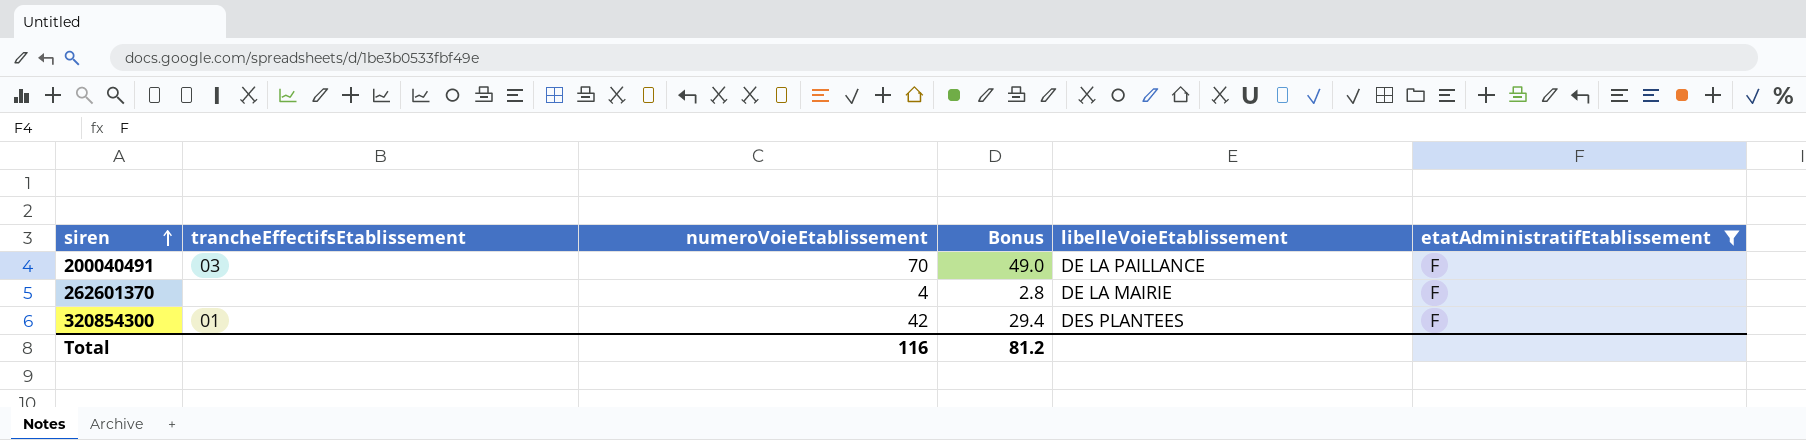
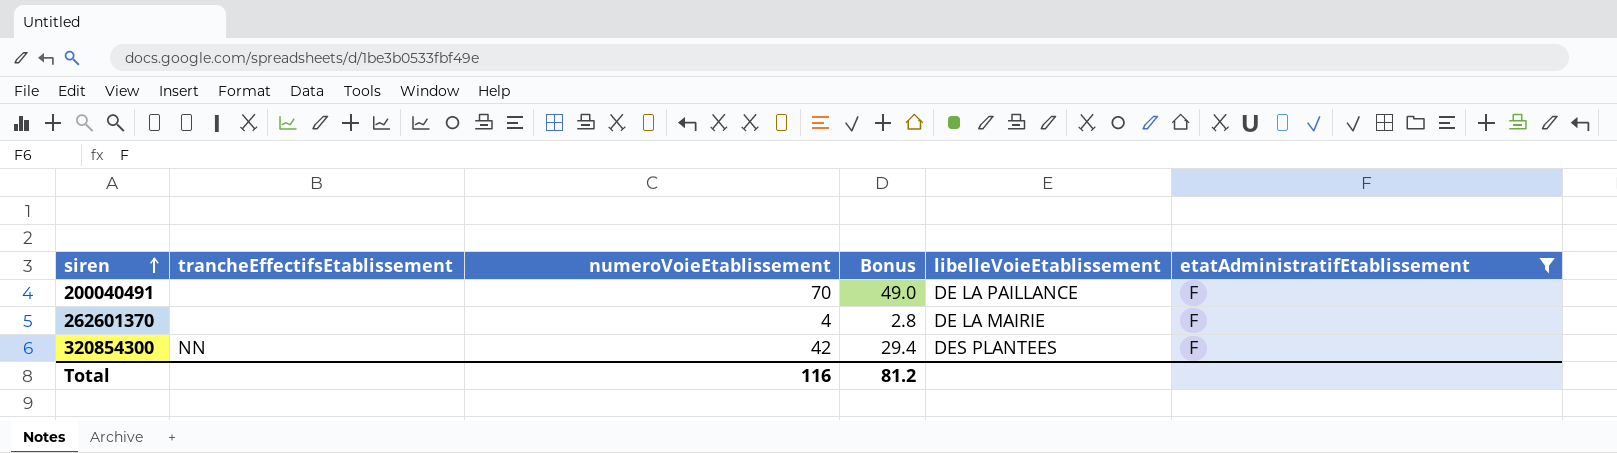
200040491 | trancheEffectifsEtablissement: 03 -> none
320854300 | trancheEffectifsEtablissement: 01 -> NN

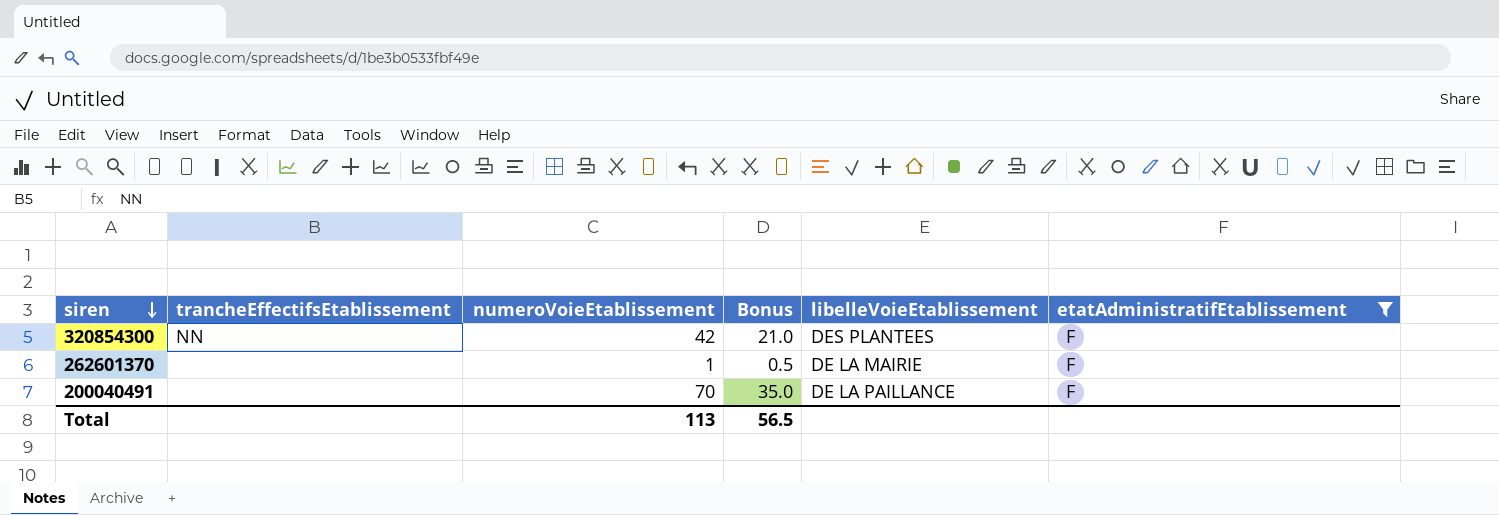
row order: siren ascending -> siren descending
column Bonus | formula: [numeroVoieEtablissement] * 0.7 -> [numeroVoieEtablissement] * 0.5
262601370 | numeroVoieEtablissement: 4 -> 1
Total | numeroVoieEtablissement: 116 -> 113
Total | Bonus: 81.2 -> 56.5

